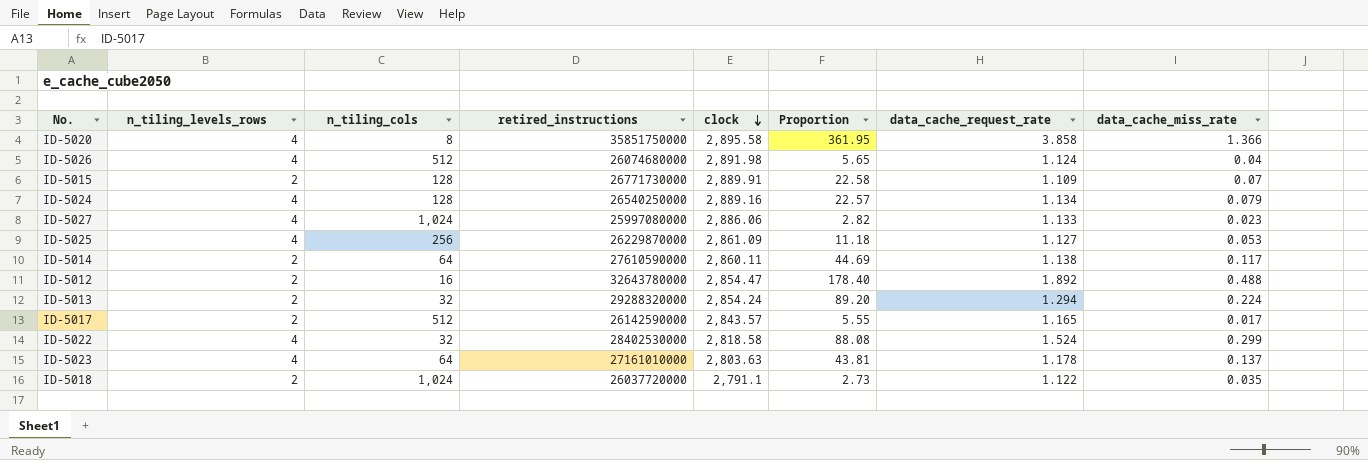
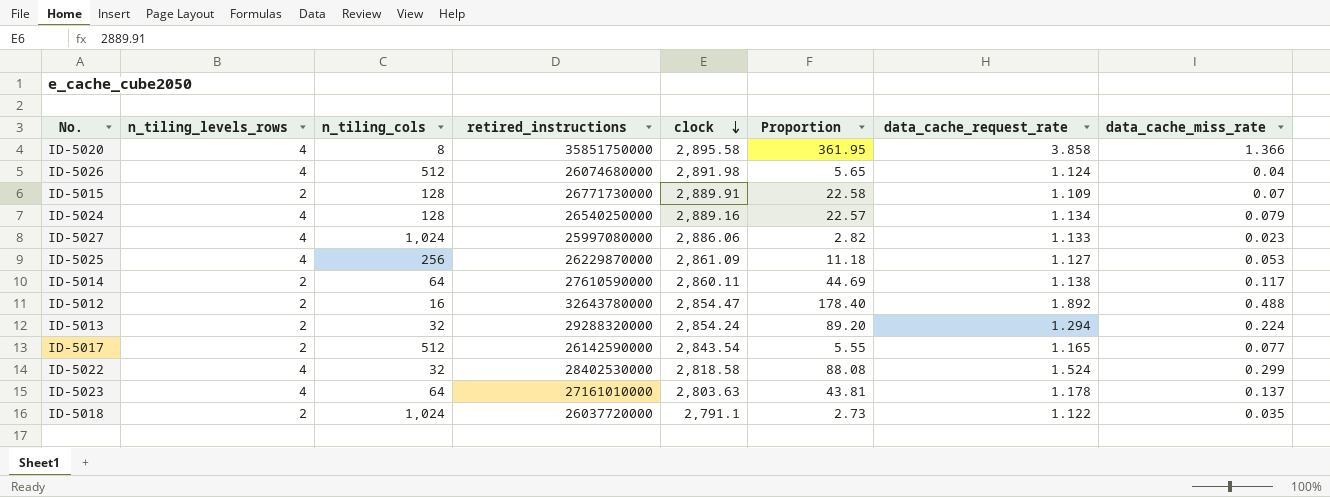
ID-5017 | clock: 2,843.57 -> 2,843.54
ID-5017 | data_cache_miss_rate: 0.017 -> 0.077

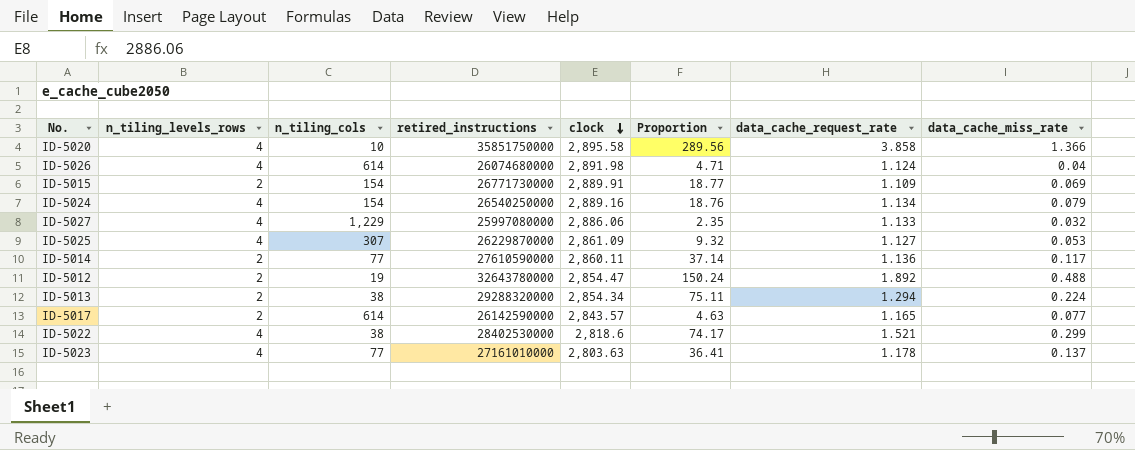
row ID-5018: 2 | 1,024 | 26037720000 | 2,791.1 | 2.73 | 1.122 | 0.035 -> none
ID-5020 | n_tiling_cols: 8 -> 10
ID-5020 | Proportion: 361.95 -> 289.56
ID-5026 | n_tiling_cols: 512 -> 614
ID-5026 | Proportion: 5.65 -> 4.71
ID-5015 | n_tiling_cols: 128 -> 154
ID-5015 | Proportion: 22.58 -> 18.77
ID-5015 | data_cache_miss_rate: 0.07 -> 0.069
ID-5024 | n_tiling_cols: 128 -> 154
ID-5024 | Proportion: 22.57 -> 18.76
ID-5027 | n_tiling_cols: 1,024 -> 1,229
ID-5027 | Proportion: 2.82 -> 2.35
ID-5027 | data_cache_miss_rate: 0.023 -> 0.032
ID-5025 | n_tiling_cols: 256 -> 307
ID-5025 | Proportion: 11.18 -> 9.32
ID-5014 | n_tiling_cols: 64 -> 77
ID-5014 | Proportion: 44.69 -> 37.14
ID-5014 | data_cache_request_rate: 1.138 -> 1.136
ID-5012 | n_tiling_cols: 16 -> 19
ID-5012 | Proportion: 178.40 -> 150.24
ID-5013 | n_tiling_cols: 32 -> 38
ID-5013 | clock: 2,854.24 -> 2,854.34
ID-5013 | Proportion: 89.20 -> 75.11
ID-5017 | n_tiling_cols: 512 -> 614
ID-5017 | clock: 2,843.54 -> 2,843.57
ID-5017 | Proportion: 5.55 -> 4.63
ID-5022 | n_tiling_cols: 32 -> 38
ID-5022 | clock: 2,818.58 -> 2,818.6
ID-5022 | Proportion: 88.08 -> 74.17
ID-5022 | data_cache_request_rate: 1.524 -> 1.521
ID-5023 | n_tiling_cols: 64 -> 77
ID-5023 | Proportion: 43.81 -> 36.41

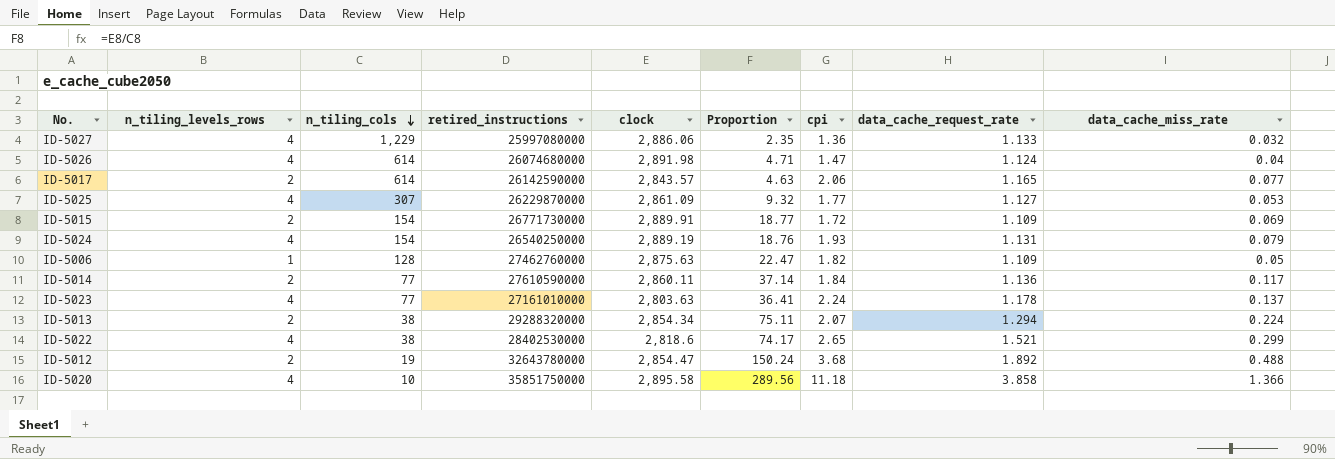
row order: clock descending -> n_tiling_cols descending
column cpi | position: none -> 7
ID-5024 | clock: 2,889.16 -> 2,889.19
ID-5024 | data_cache_request_rate: 1.134 -> 1.131
row ID-5006: none -> 1 | 128 | 27462760000 | 2,875.63 | 22.47 | 1.82 | 1.109 | 0.05

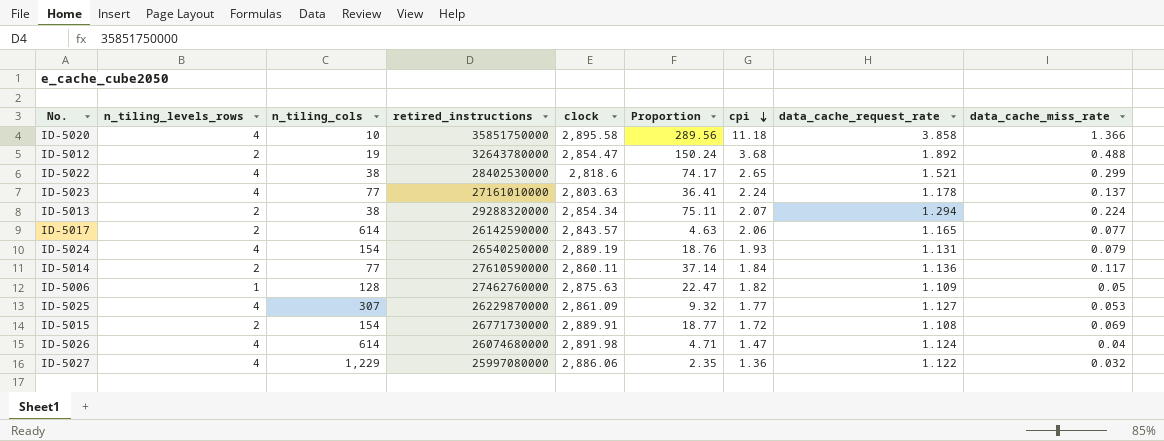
row order: n_tiling_cols descending -> cpi descending
ID-5015 | data_cache_request_rate: 1.109 -> 1.108
ID-5027 | data_cache_request_rate: 1.133 -> 1.122

